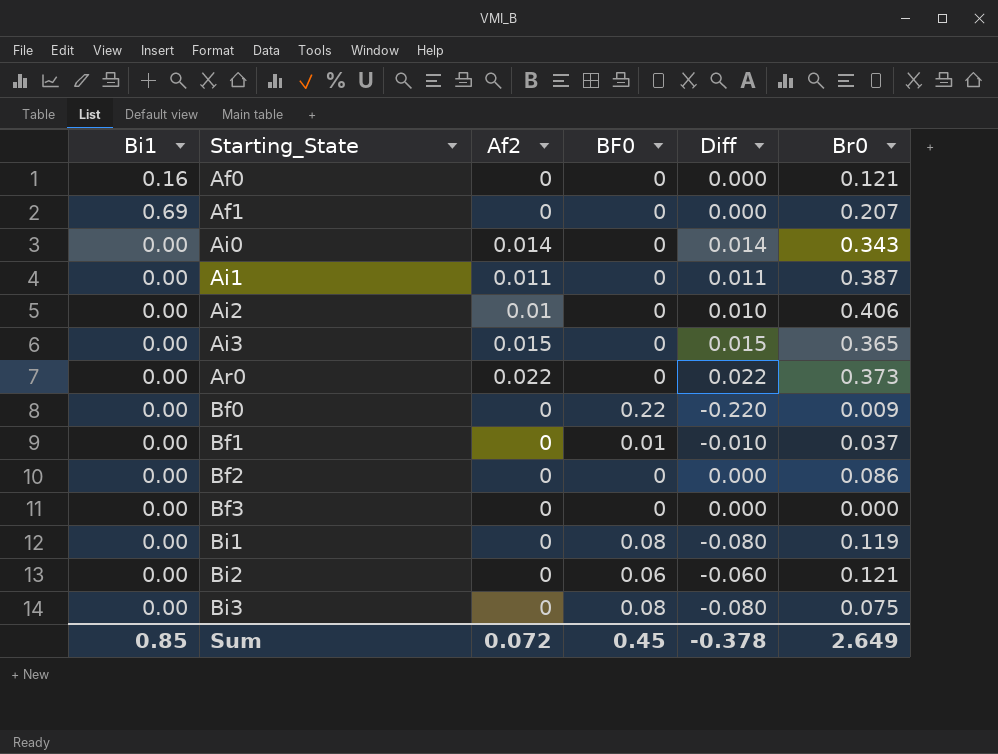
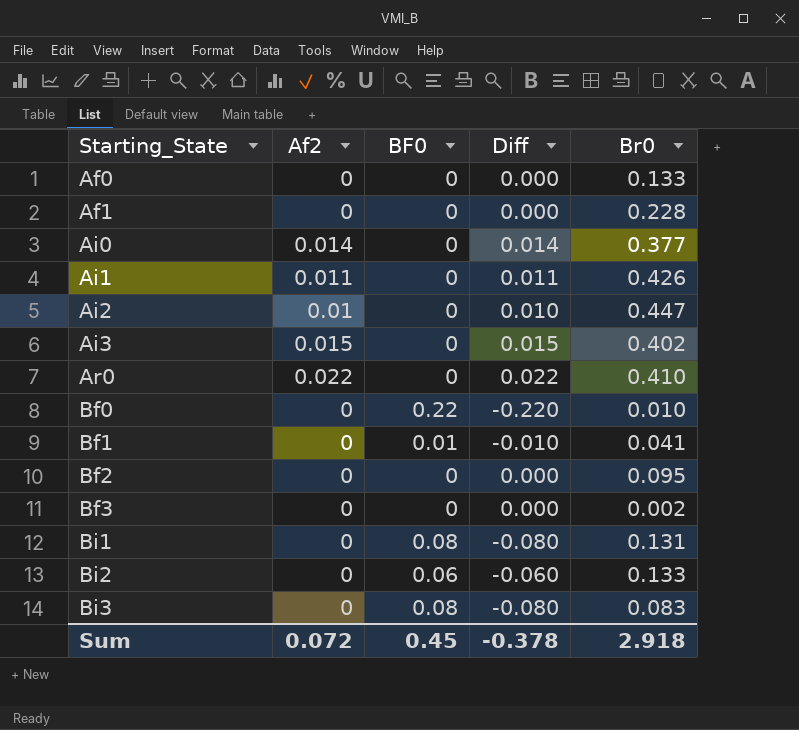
column Bi1 | position: 1 -> none
Af0 | Br0: 0.121 -> 0.133
Af1 | Br0: 0.207 -> 0.228
Ai0 | Br0: 0.343 -> 0.377
Ai1 | Br0: 0.387 -> 0.426
Ai2 | Br0: 0.406 -> 0.447
Ai3 | Br0: 0.365 -> 0.402
Ar0 | Br0: 0.373 -> 0.410
Bf0 | Br0: 0.009 -> 0.010
Bf1 | Br0: 0.037 -> 0.041
Bf2 | Br0: 0.086 -> 0.095
Bf3 | Br0: 0.000 -> 0.002
Bi1 | Br0: 0.119 -> 0.131
Bi2 | Br0: 0.121 -> 0.133
Bi3 | Br0: 0.075 -> 0.083
Sum | Br0: 2.649 -> 2.918

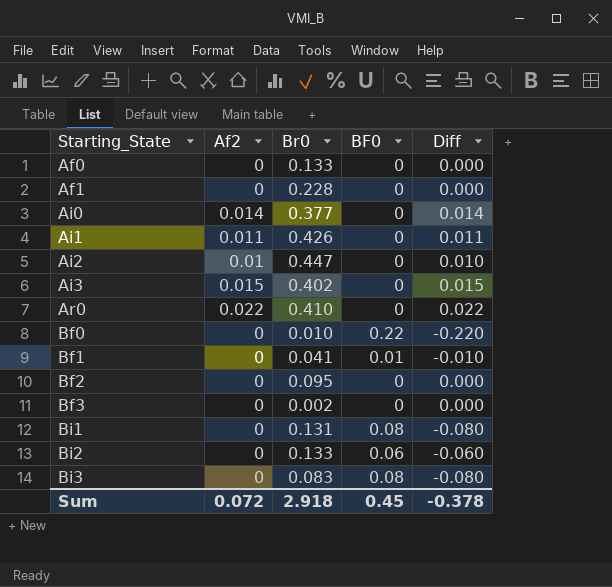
column Br0 | position: 5 -> 3

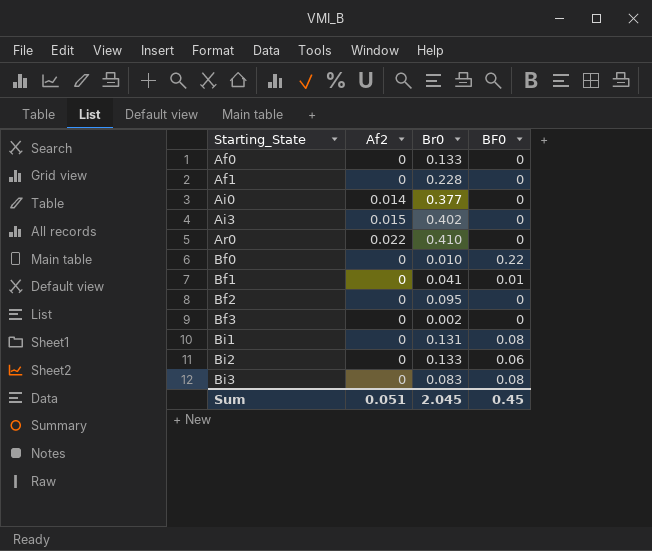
column Diff | formula: [Af2] - [BF0] -> none
row Ai1: 0.011 | 0.426 | 0 | 0.011 -> none
row Ai2: 0.01 | 0.447 | 0 | 0.010 -> none
Sum | Af2: 0.072 -> 0.051
Sum | Br0: 2.918 -> 2.045

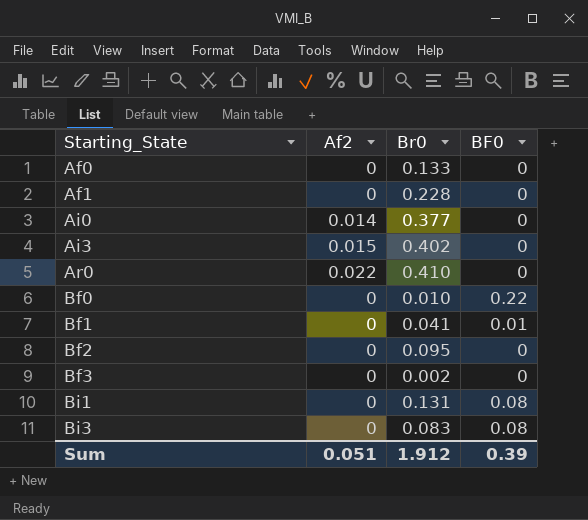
row Bi2: 0 | 0.133 | 0.06 -> none
Sum | Br0: 2.045 -> 1.912
Sum | BF0: 0.45 -> 0.39

